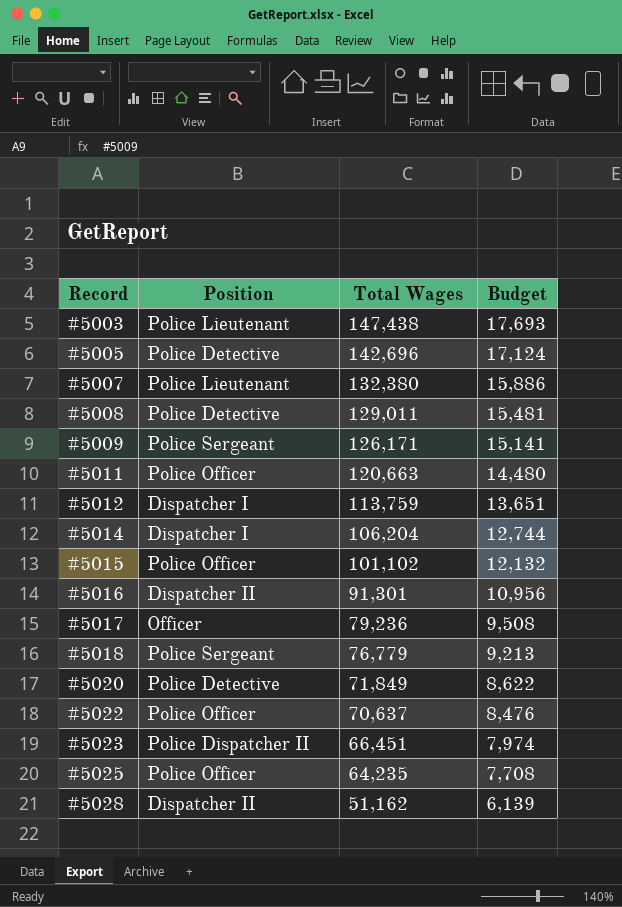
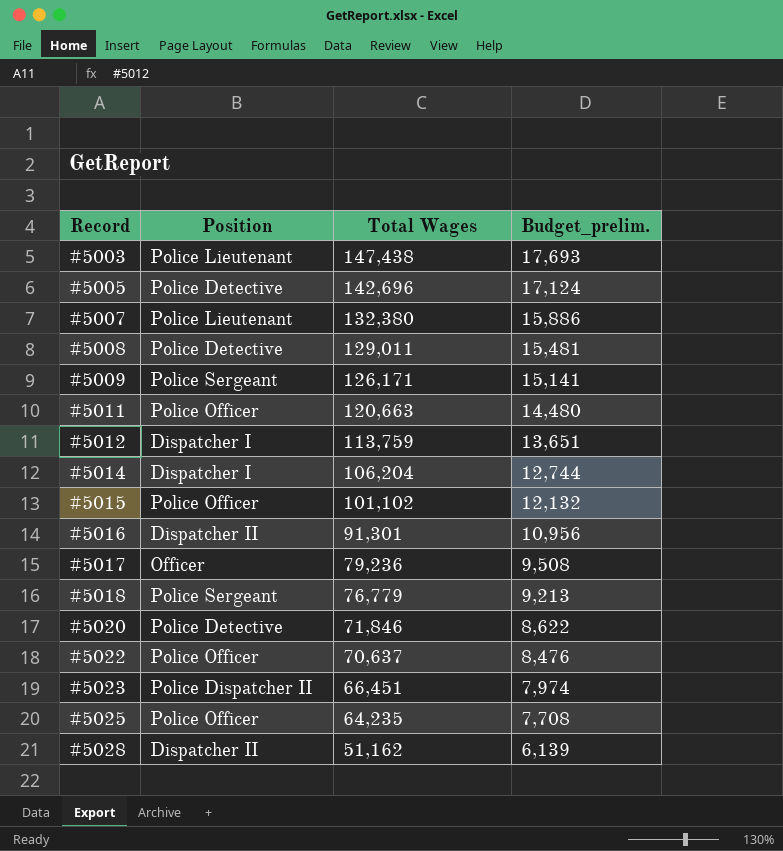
column name: Budget -> Budget_prelim.
#5020 | Total Wages: 71,849 -> 71,846

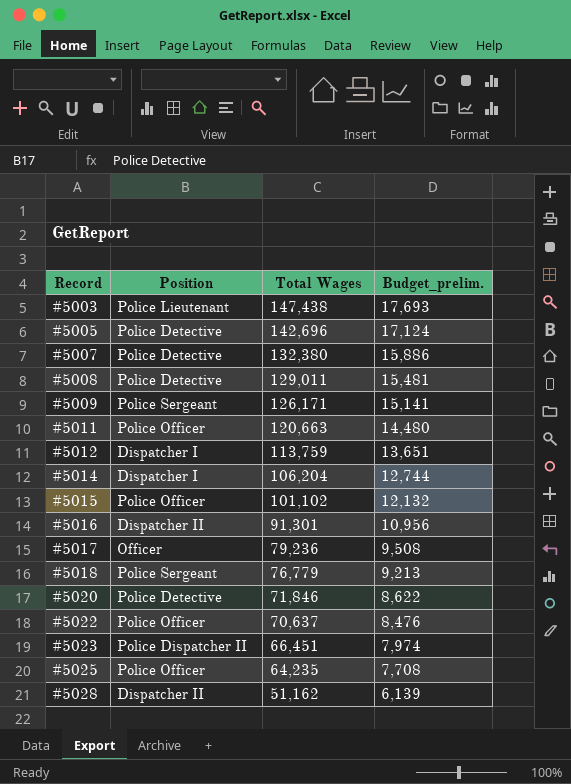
#5007 | Position: Police Lieutenant -> Police Detective

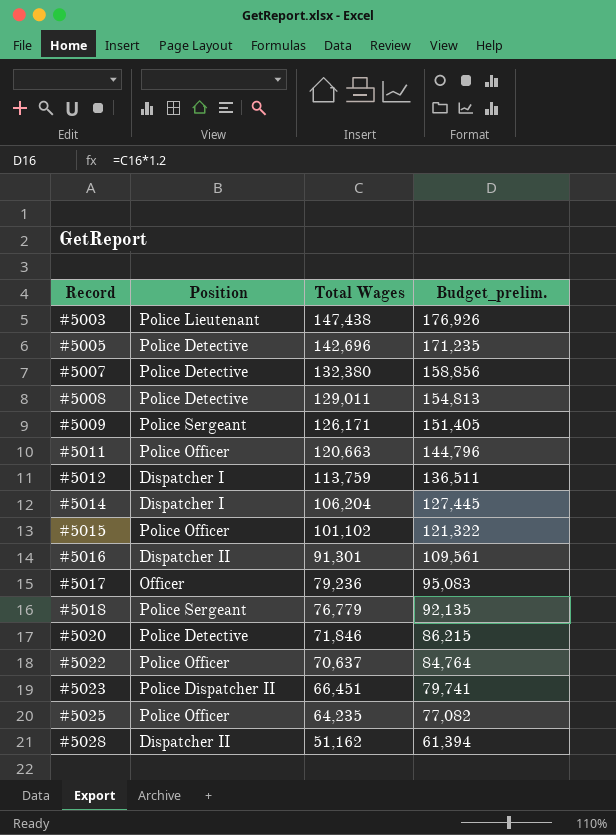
column Budget_prelim. | formula: [Total Wages] * 0.12 -> [Total Wages] * 1.2

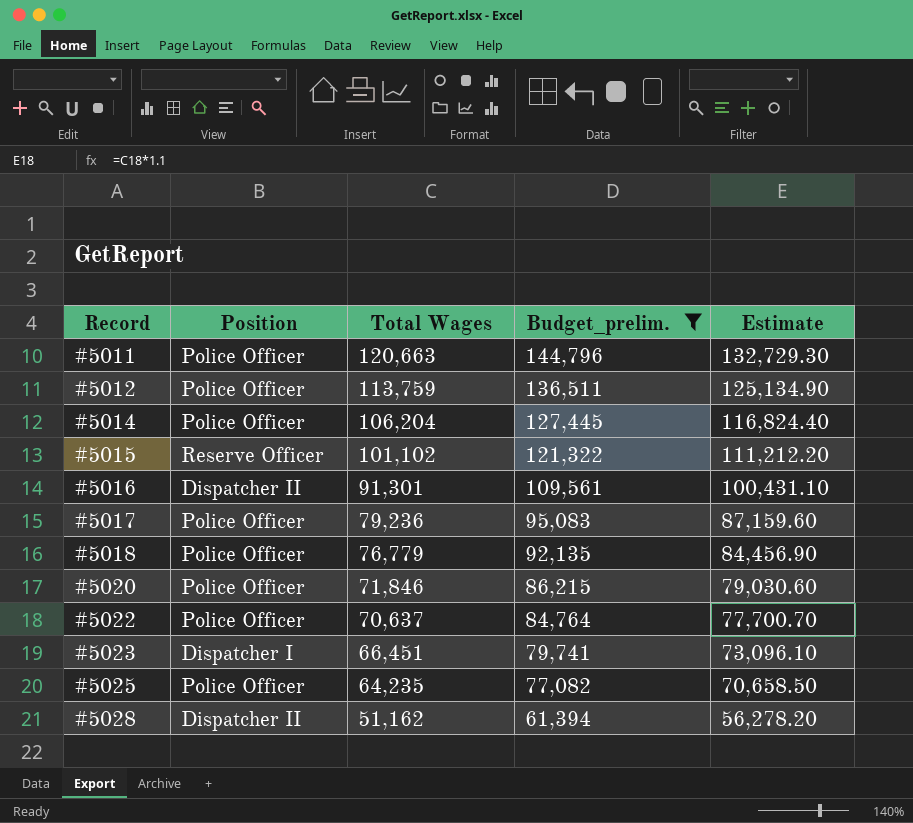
filter: none -> Budget_prelim. <= 144,796
column Estimate | formula: none -> [Total Wages] * 1.1
#5012 | Position: Dispatcher I -> Police Officer
#5014 | Position: Dispatcher I -> Police Officer
#5015 | Position: Police Officer -> Reserve Officer
#5017 | Position: Officer -> Police Officer
#5018 | Position: Police Sergeant -> Police Officer
#5020 | Position: Police Detective -> Police Officer
#5023 | Position: Police Dispatcher II -> Dispatcher I

